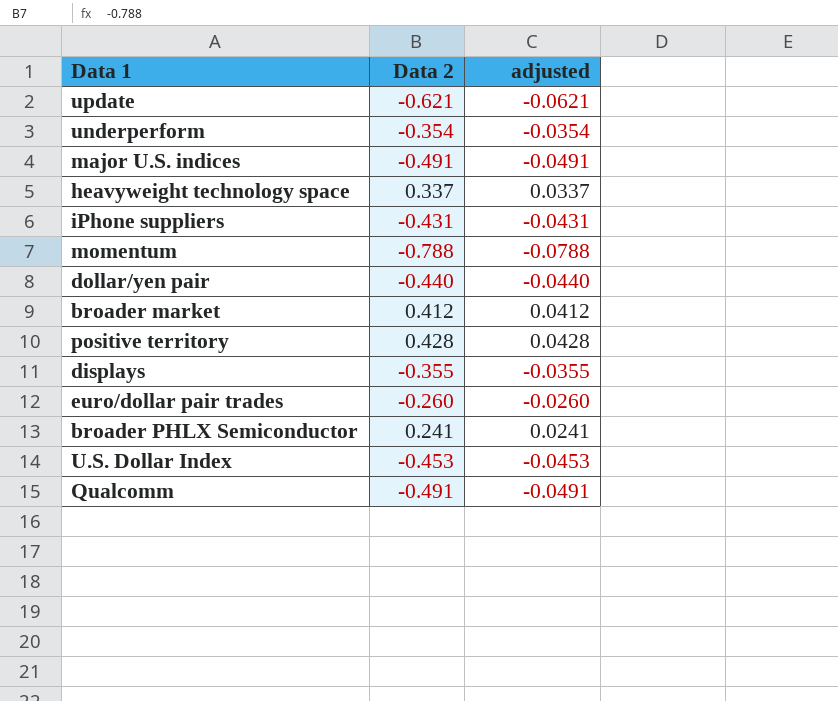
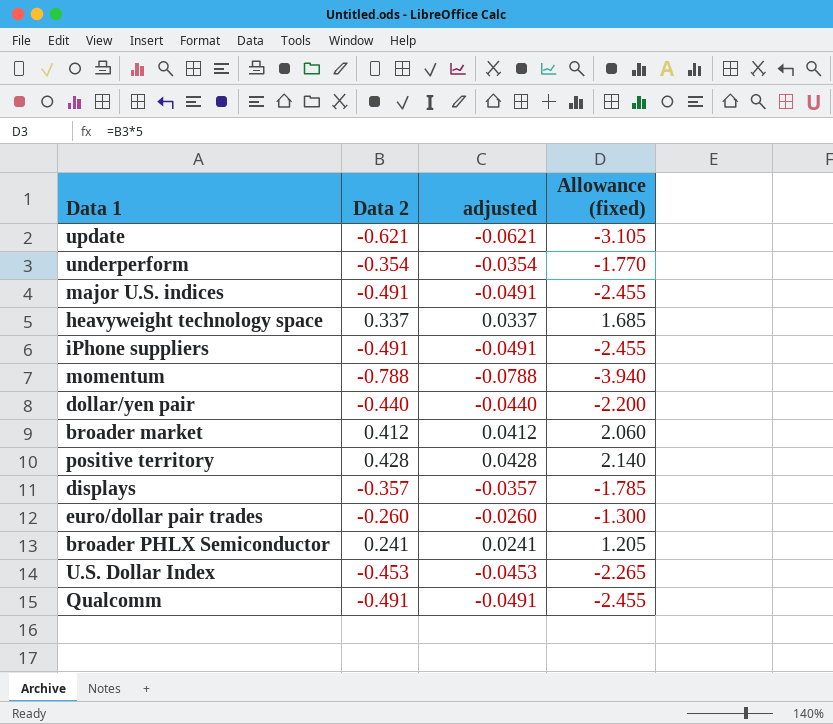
column Allowance (fixed) | formula: none -> [Data 2] * 5
iPhone suppliers | Data 2: -0.431 -> -0.491
iPhone suppliers | adjusted: -0.0431 -> -0.0491
displays | Data 2: -0.355 -> -0.357
displays | adjusted: -0.0355 -> -0.0357

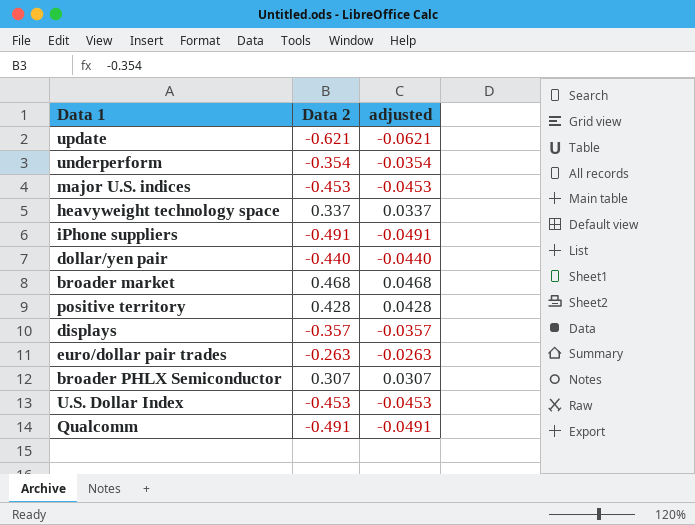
column Allowance (fixed) | formula: [Data 2] * 5 -> none
row momentum: -0.788 | -0.0788 | -3.940 -> none
major U.S. indices | Data 2: -0.491 -> -0.453
major U.S. indices | adjusted: -0.0491 -> -0.0453
broader market | Data 2: 0.412 -> 0.468
broader market | adjusted: 0.0412 -> 0.0468
euro/dollar pair trades | Data 2: -0.260 -> -0.263
euro/dollar pair trades | adjusted: -0.0260 -> -0.0263
broader PHLX Semiconductor | Data 2: 0.241 -> 0.307
broader PHLX Semiconductor | adjusted: 0.0241 -> 0.0307

